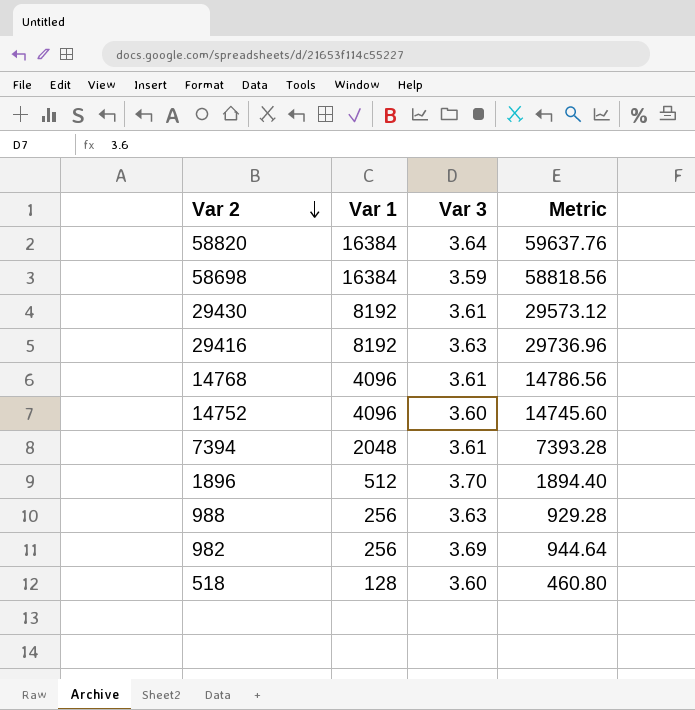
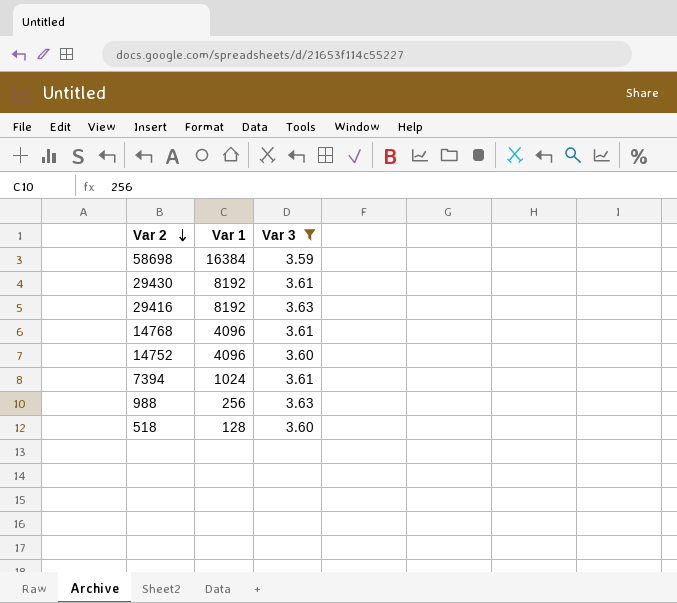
filter: none -> Var 3 <= 3.63
column Metric | formula: [Var 1] * [Var 3] -> none
7394 | Var 1: 2048 -> 1024

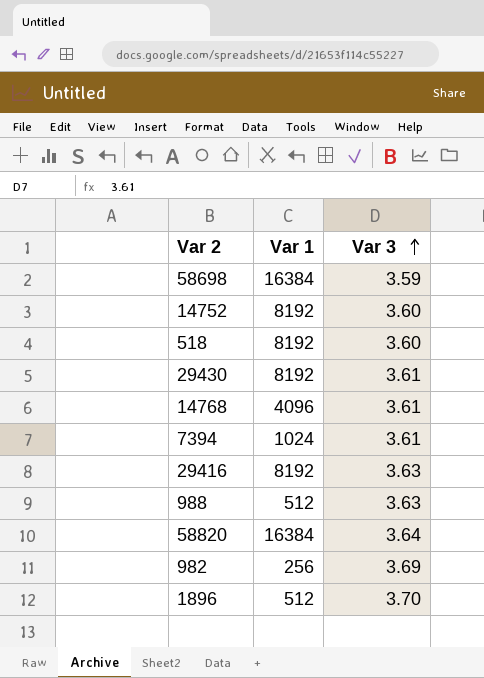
filter: Var 3 <= 3.63 -> none
row order: Var 2 descending -> Var 3 ascending
14752 | Var 1: 4096 -> 8192
518 | Var 1: 128 -> 8192
988 | Var 1: 256 -> 512

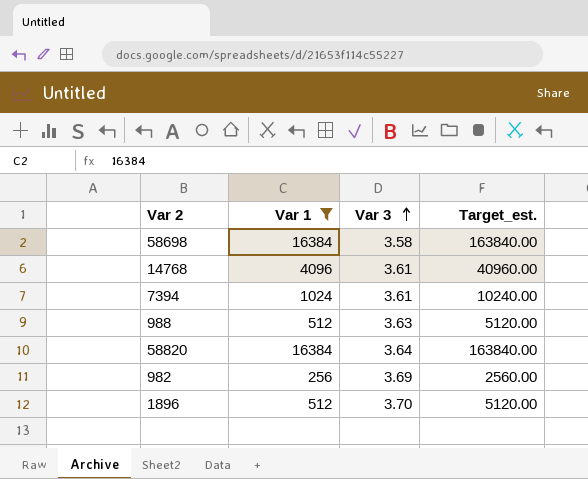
filter: none -> Var 1 != 8192
column Target_est. | formula: none -> [Var 1] * 10
58698 | Var 3: 3.59 -> 3.58

